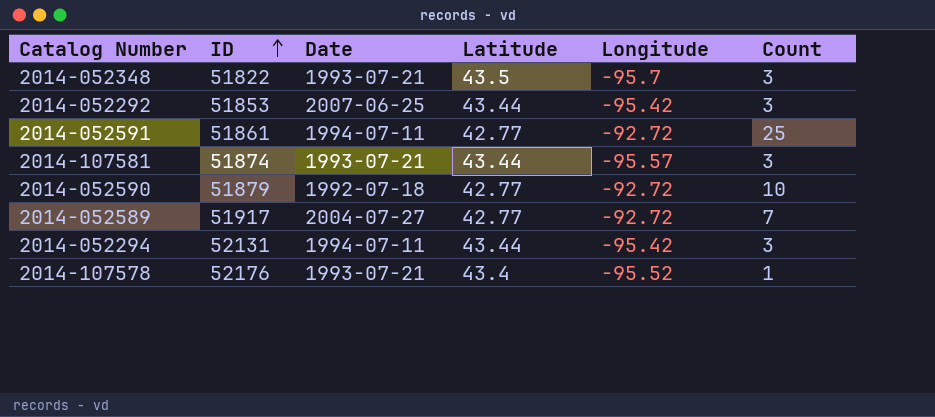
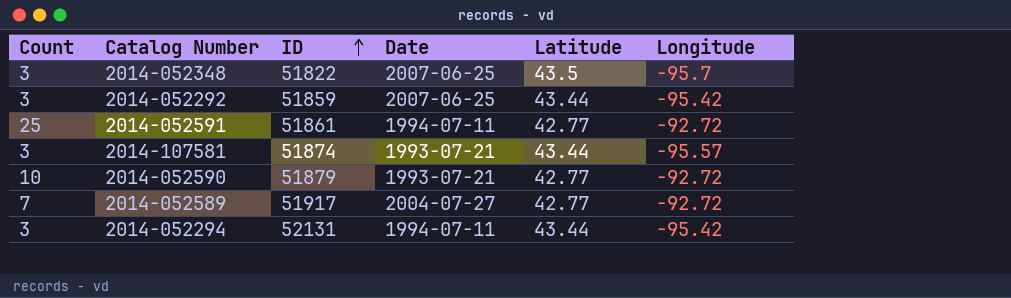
column Count | position: 6 -> 1
row 2014-107578: 52176 | 1993-07-21 | 43.4 | -95.52 | 1 -> none
2014-052348 | Date: 1993-07-21 -> 2007-06-25
2014-052292 | ID: 51853 -> 51859
2014-052590 | Date: 1992-07-18 -> 1993-07-21

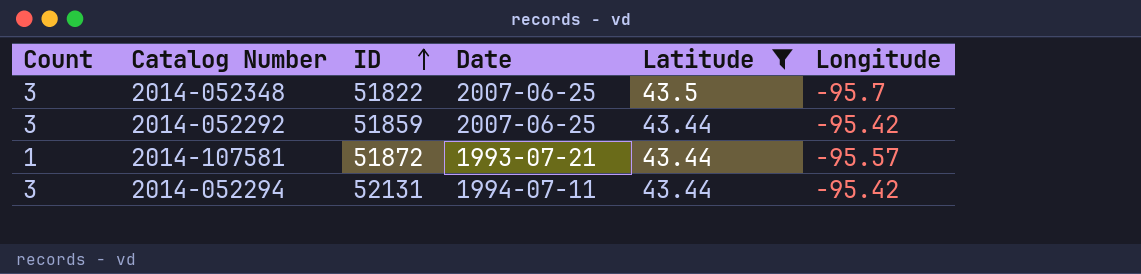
filter: none -> Latitude != 42.77
2014-107581 | Count: 3 -> 1
2014-107581 | ID: 51874 -> 51872

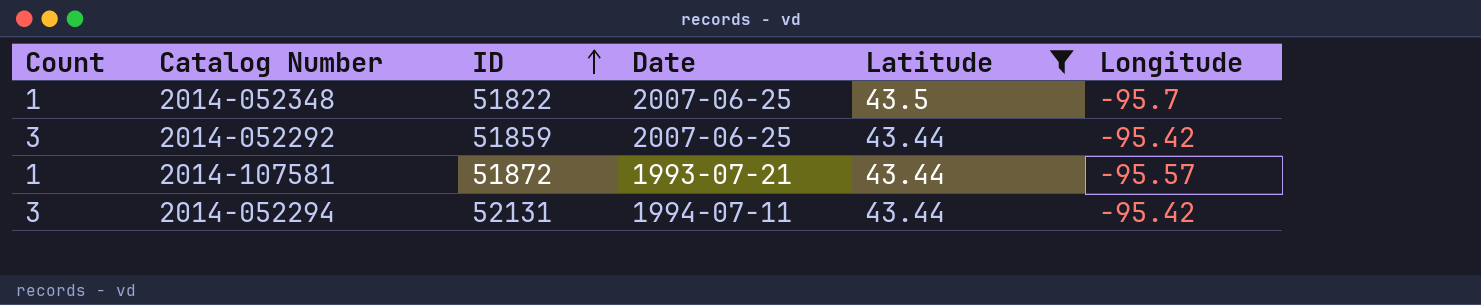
2014-052348 | Count: 3 -> 1

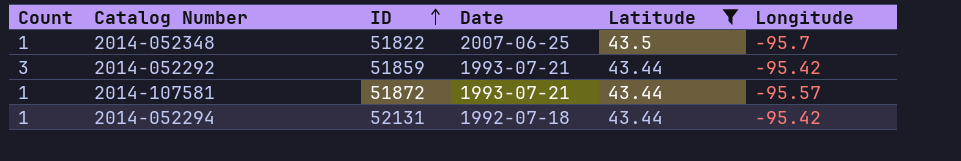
2014-052292 | Date: 2007-06-25 -> 1993-07-21
2014-052294 | Count: 3 -> 1
2014-052294 | Date: 1994-07-11 -> 1992-07-18

